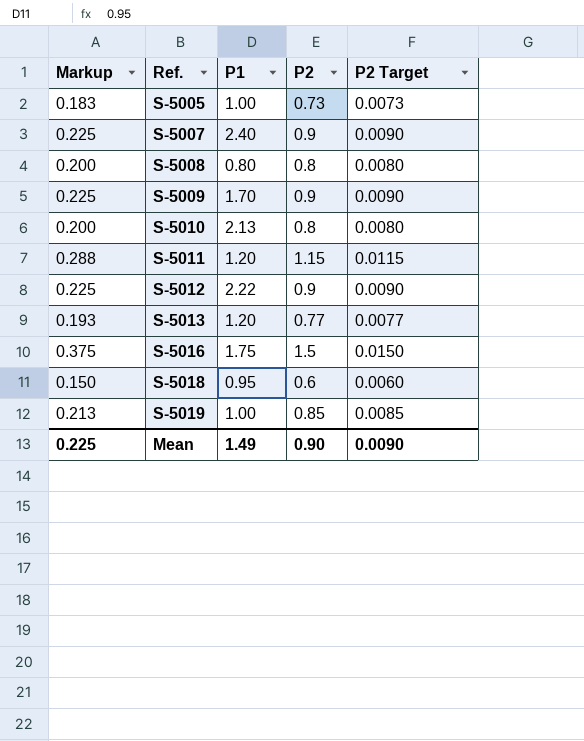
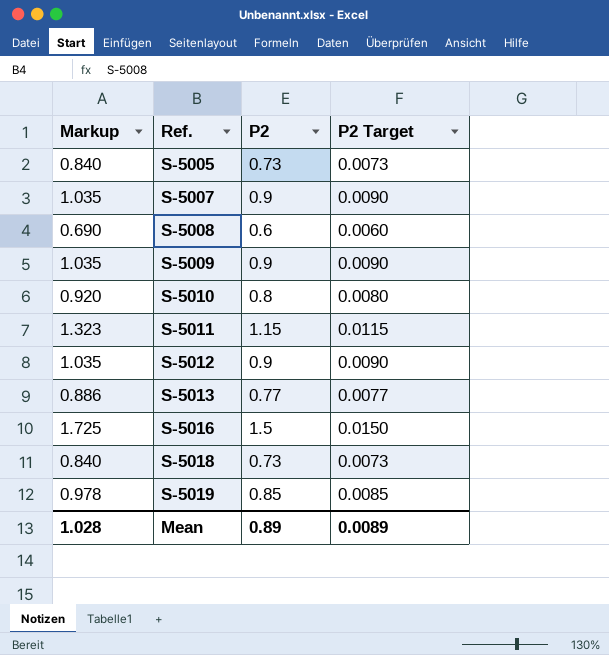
column P1 | position: 3 -> none
column Markup | formula: [P2] * 0.25 -> [P2] * 1.15
S-5008 | P2: 0.8 -> 0.6
S-5008 | P2 Target: 0.0080 -> 0.0060
S-5018 | P2: 0.6 -> 0.73
S-5018 | P2 Target: 0.0060 -> 0.0073
Mean | Markup: 0.225 -> 1.028
Mean | P2: 0.90 -> 0.89
Mean | P2 Target: 0.0090 -> 0.0089

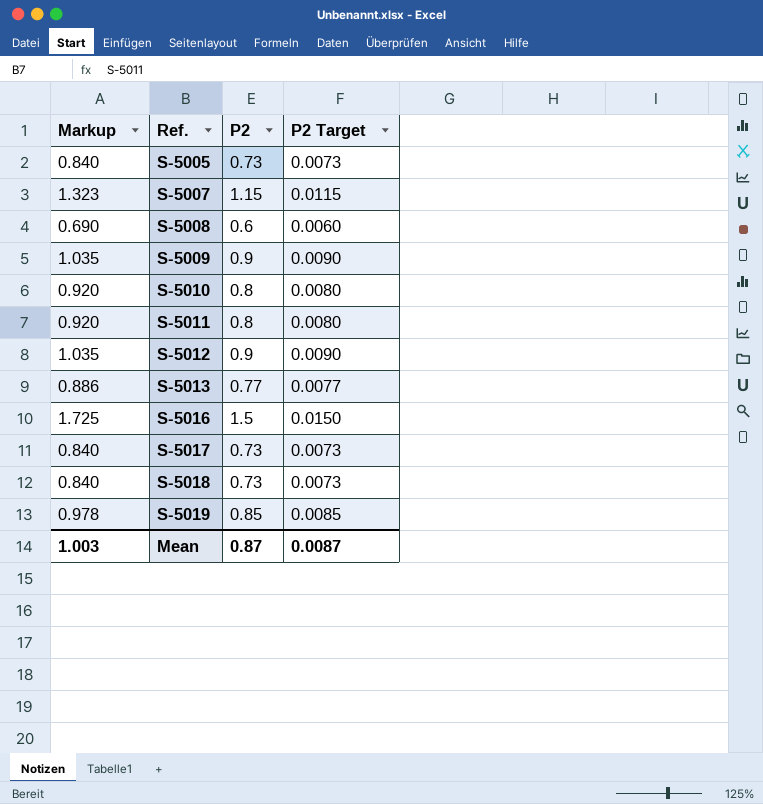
S-5007 | Markup: 1.035 -> 1.323
S-5007 | P2: 0.9 -> 1.15
S-5007 | P2 Target: 0.0090 -> 0.0115
S-5011 | Markup: 1.323 -> 0.920
S-5011 | P2: 1.15 -> 0.8
S-5011 | P2 Target: 0.0115 -> 0.0080
row S-5017: none -> 0.840 | 0.73 | 0.0073
Mean | Markup: 1.028 -> 1.003
Mean | P2: 0.89 -> 0.87
Mean | P2 Target: 0.0089 -> 0.0087

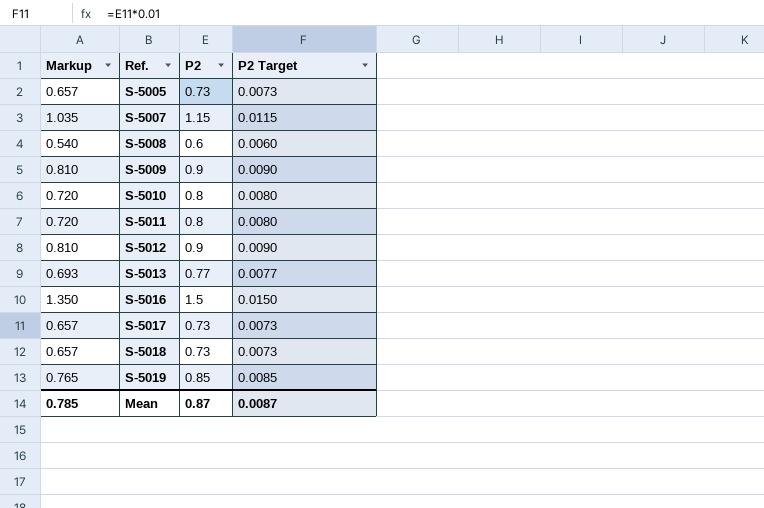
column Markup | formula: [P2] * 1.15 -> [P2] * 0.9
Mean | Markup: 1.003 -> 0.785

